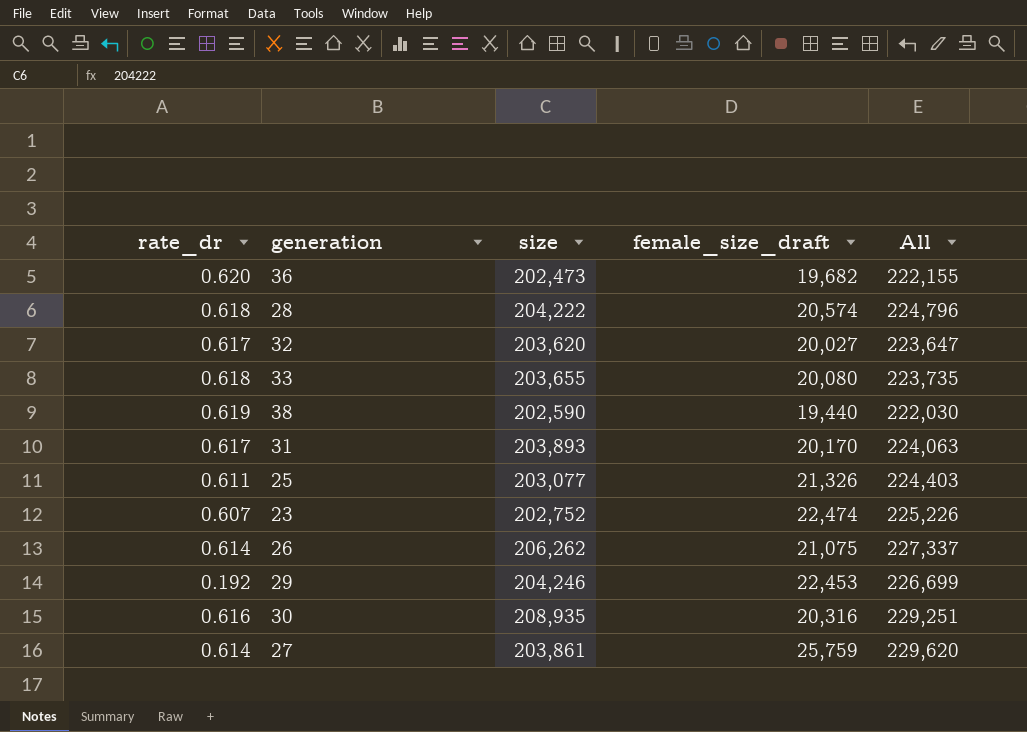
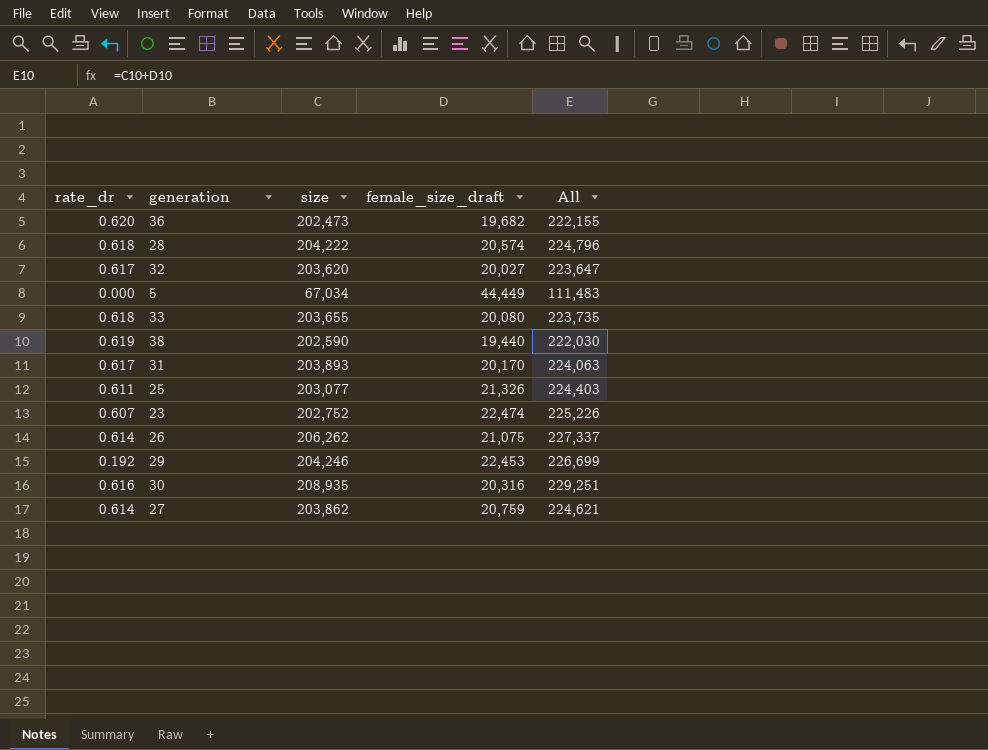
row 5: none -> 0.000 | 67,034 | 44,449 | 111,483
27 | size: 203,861 -> 203,862
27 | female_size_draft: 25,759 -> 20,759
27 | All: 229,620 -> 224,621

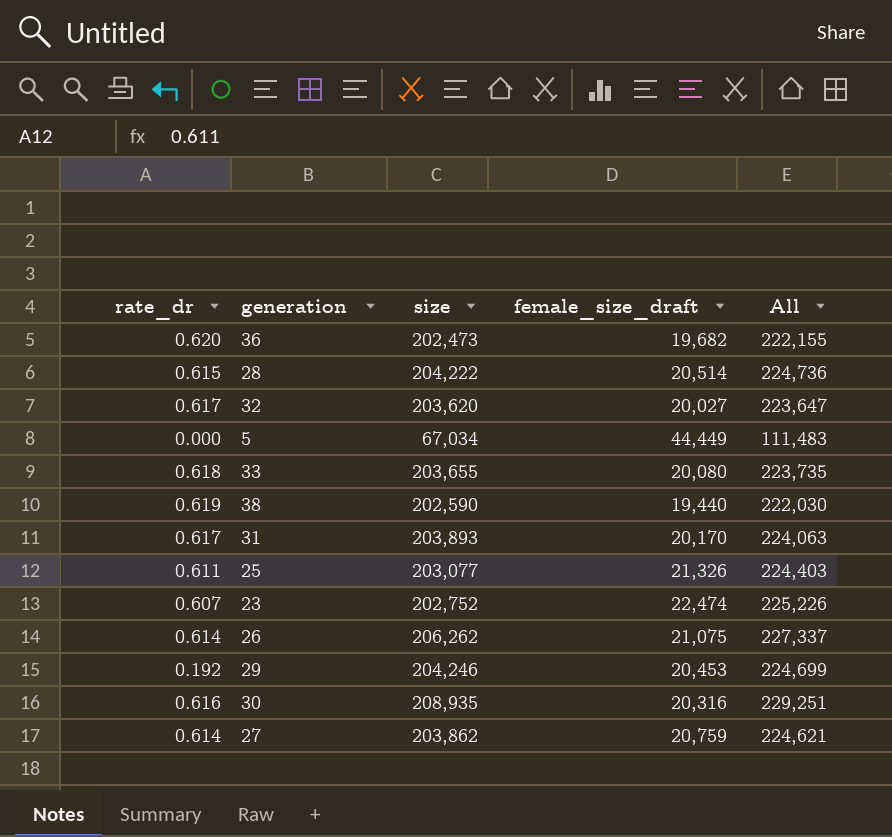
28 | rate_dr: 0.618 -> 0.615
28 | female_size_draft: 20,574 -> 20,514
28 | All: 224,796 -> 224,736
29 | female_size_draft: 22,453 -> 20,453
29 | All: 226,699 -> 224,699

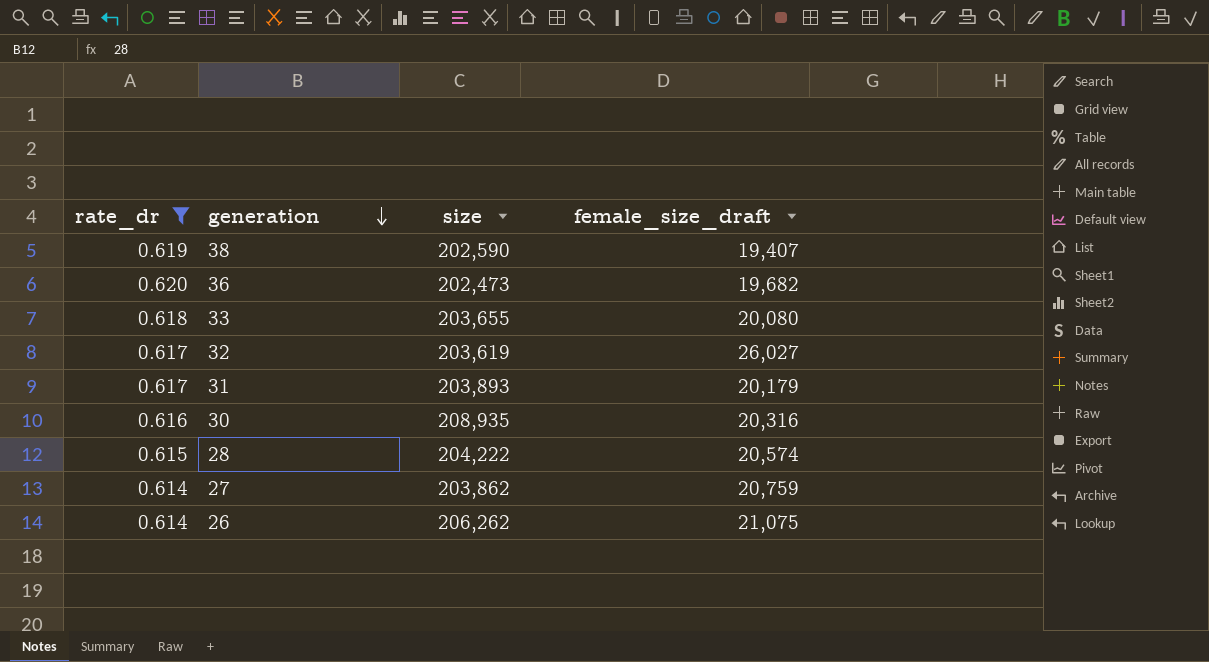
filter: none -> rate_dr >= 0.614
row order: none -> generation descending
column All | formula: [size] + [female_size_draft] -> none
38 | female_size_draft: 19,440 -> 19,407
32 | size: 203,620 -> 203,619
32 | female_size_draft: 20,027 -> 26,027
31 | female_size_draft: 20,170 -> 20,179
28 | female_size_draft: 20,514 -> 20,574

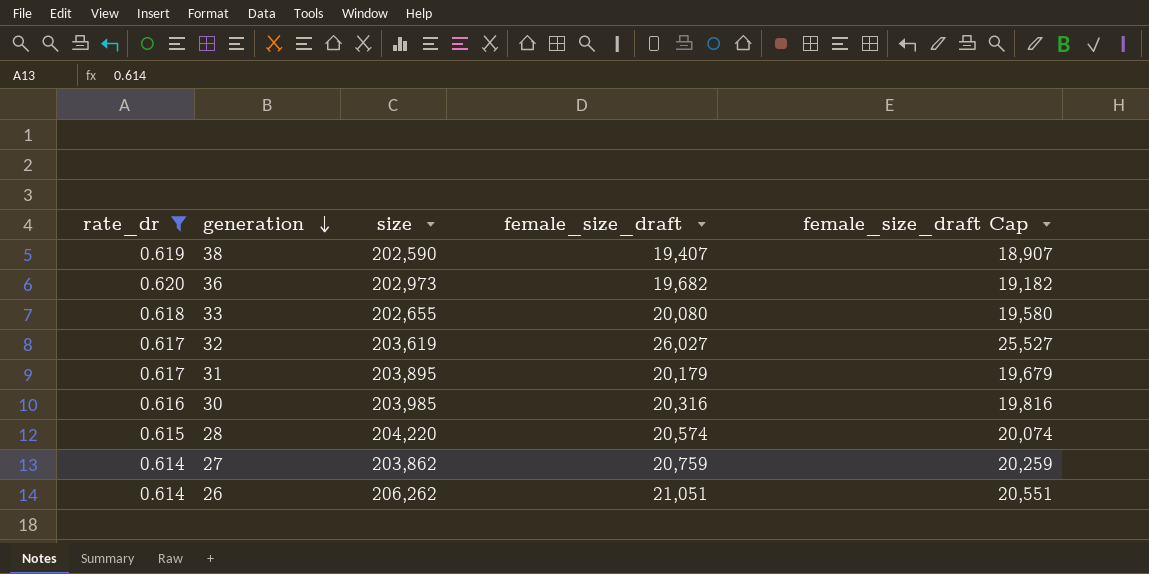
column female_size_draft Cap | formula: none -> [female_size_draft] - 500
36 | size: 202,473 -> 202,973
33 | size: 203,655 -> 202,655
31 | size: 203,893 -> 203,895
30 | size: 208,935 -> 203,985
28 | size: 204,222 -> 204,220
26 | female_size_draft: 21,075 -> 21,051

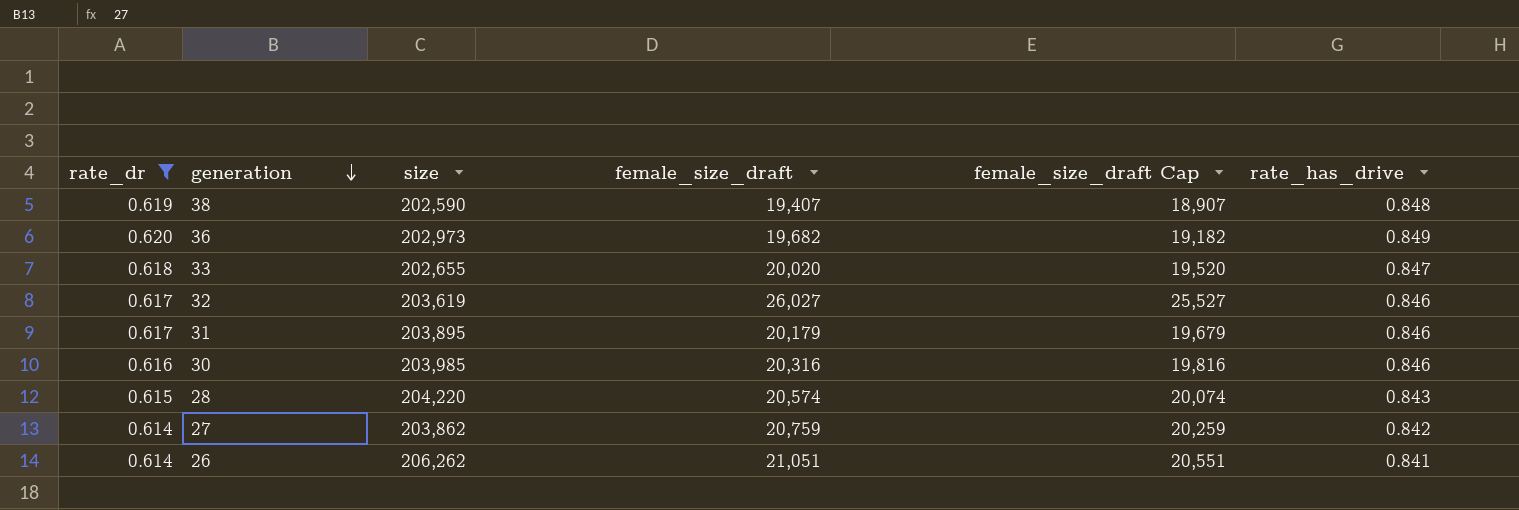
column rate_has_drive | position: none -> 6
33 | female_size_draft: 20,080 -> 20,020
33 | female_size_draft Cap: 19,580 -> 19,520

